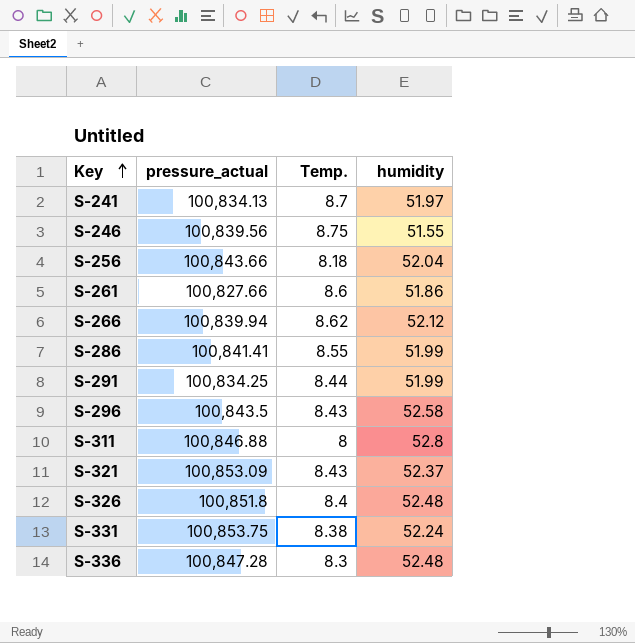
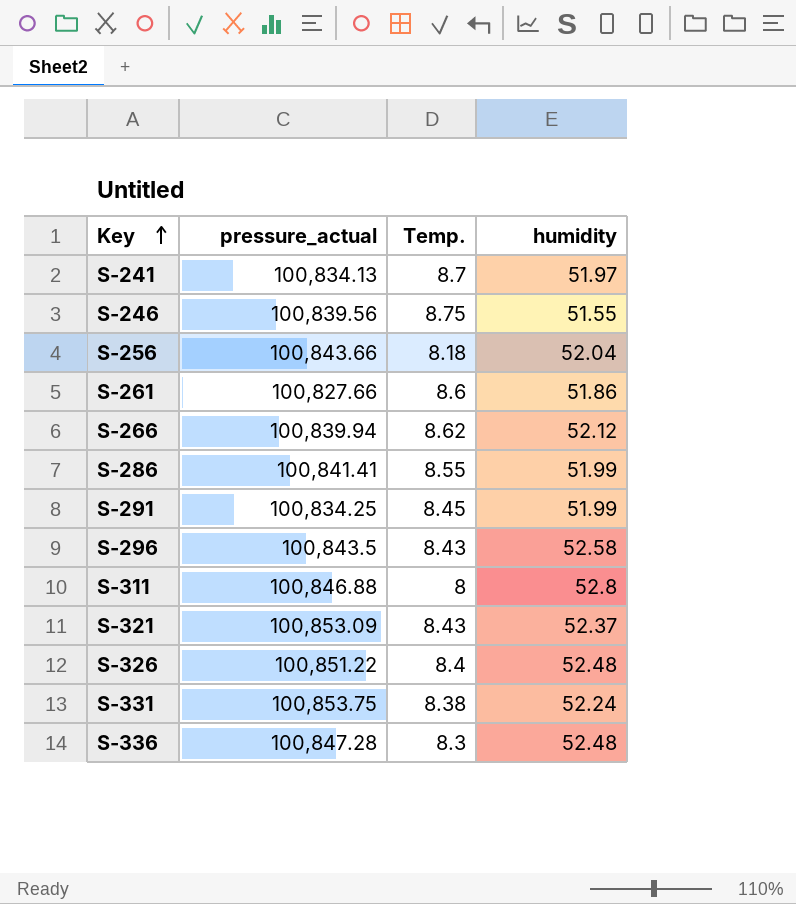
S-291 | Temp.: 8.44 -> 8.45
S-326 | pressure_actual: 100,851.8 -> 100,851.22

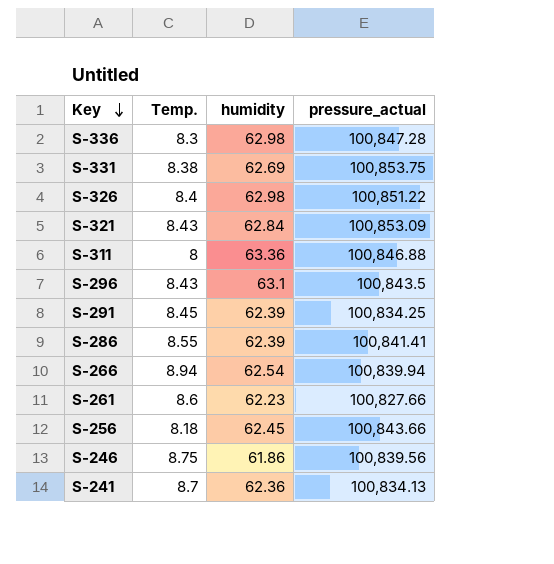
row order: Key ascending -> Key descending
column pressure_actual | position: 2 -> 4
S-336 | humidity: 52.48 -> 62.98
S-331 | humidity: 52.24 -> 62.69
S-326 | humidity: 52.48 -> 62.98
S-321 | humidity: 52.37 -> 62.84
S-311 | humidity: 52.8 -> 63.36
S-296 | humidity: 52.58 -> 63.1
S-291 | humidity: 51.99 -> 62.39
S-286 | humidity: 51.99 -> 62.39
S-266 | Temp.: 8.62 -> 8.94
S-266 | humidity: 52.12 -> 62.54
S-261 | humidity: 51.86 -> 62.23
S-256 | humidity: 52.04 -> 62.45
S-246 | humidity: 51.55 -> 61.86
S-241 | humidity: 51.97 -> 62.36

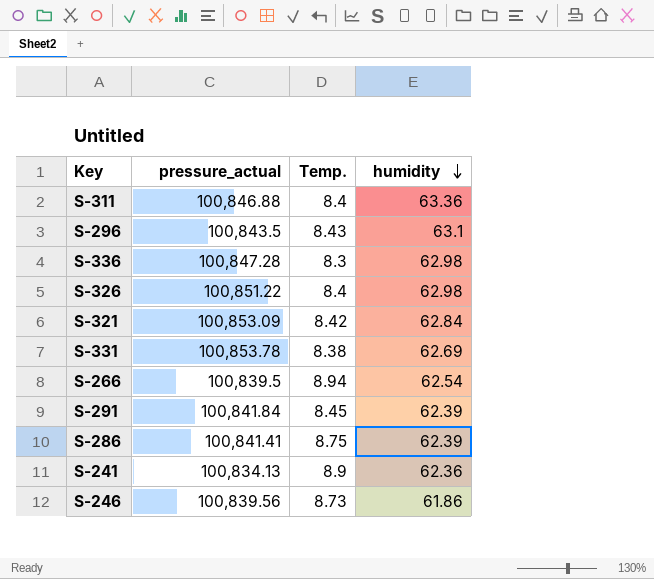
row order: Key descending -> humidity descending
column pressure_actual | position: 4 -> 2
row S-261: 8.6 | 62.23 | 100,827.66 -> none
row S-256: 8.18 | 62.45 | 100,843.66 -> none
S-311 | Temp.: 8 -> 8.4
S-321 | Temp.: 8.43 -> 8.42
S-331 | pressure_actual: 100,853.75 -> 100,853.78
S-266 | pressure_actual: 100,839.94 -> 100,839.5
S-291 | pressure_actual: 100,834.25 -> 100,841.84
S-286 | Temp.: 8.55 -> 8.75
S-241 | Temp.: 8.7 -> 8.9
S-246 | Temp.: 8.75 -> 8.73

